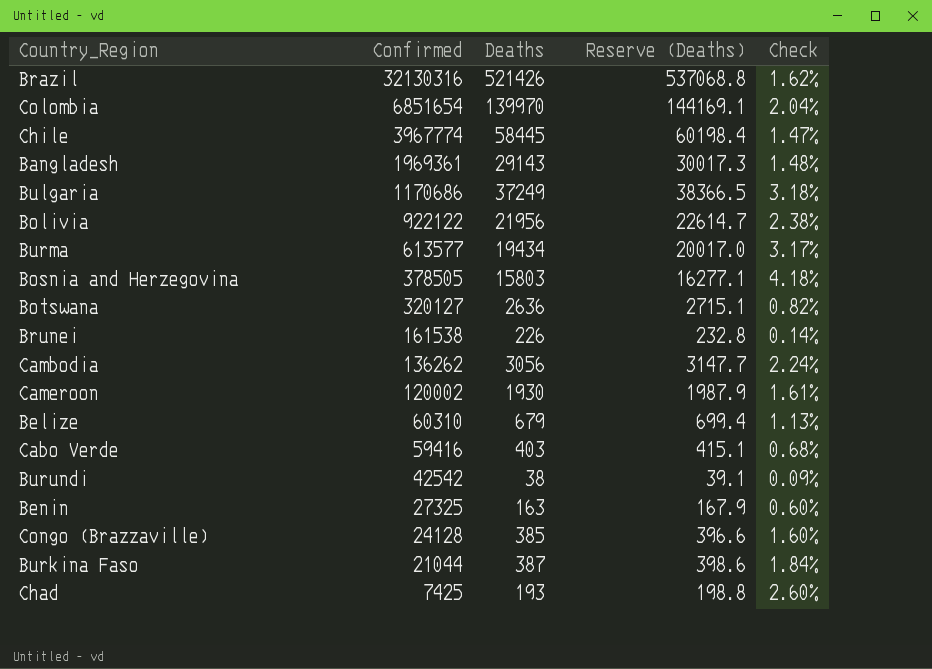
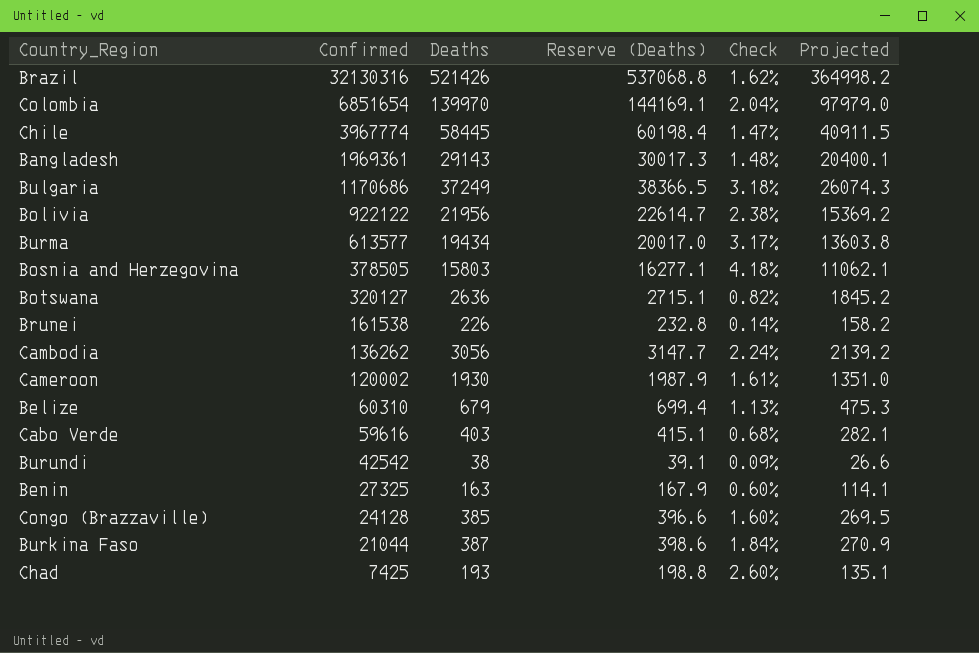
column Projected | formula: none -> [Deaths] * 0.7
Cabo Verde | Confirmed: 59416 -> 59616

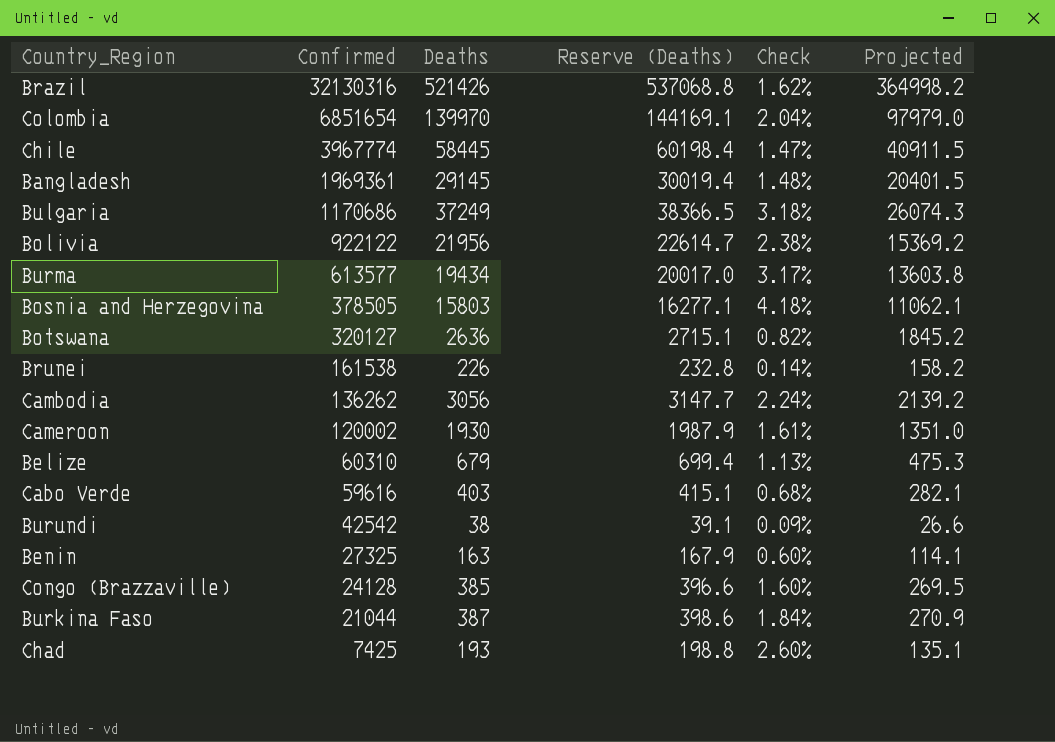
Bangladesh | Deaths: 29143 -> 29145
Bangladesh | Reserve (Deaths): 30017.3 -> 30019.4
Bangladesh | Projected: 20400.1 -> 20401.5

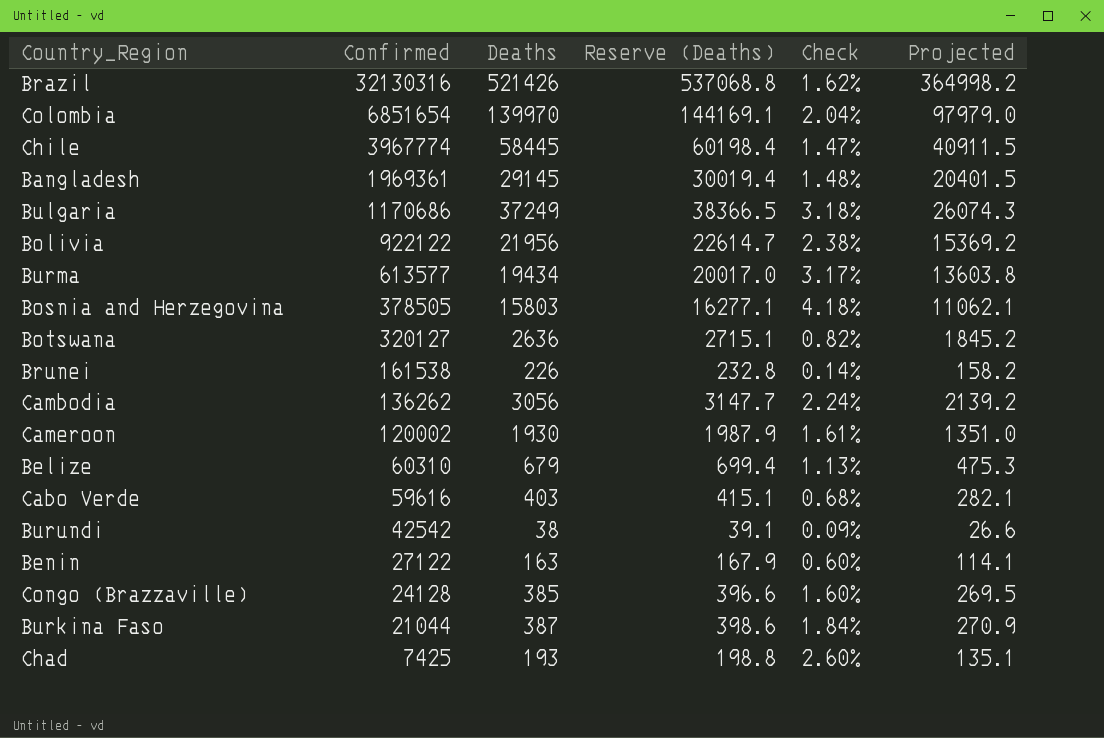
Benin | Confirmed: 27325 -> 27122

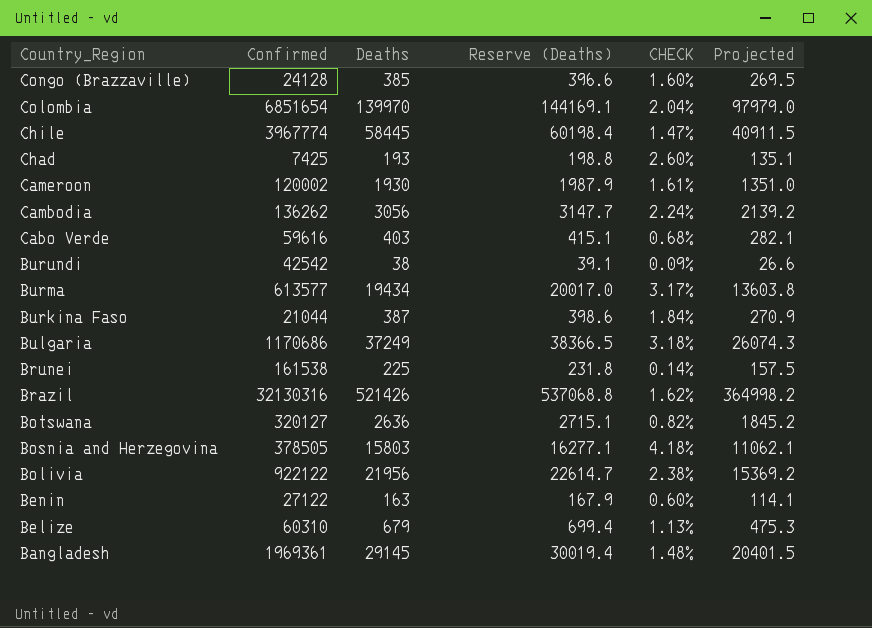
row order: Confirmed descending -> Country_Region descending
column name: Check -> CHECK
Brunei | Deaths: 226 -> 225
Brunei | Reserve (Deaths): 232.8 -> 231.8
Brunei | Projected: 158.2 -> 157.5

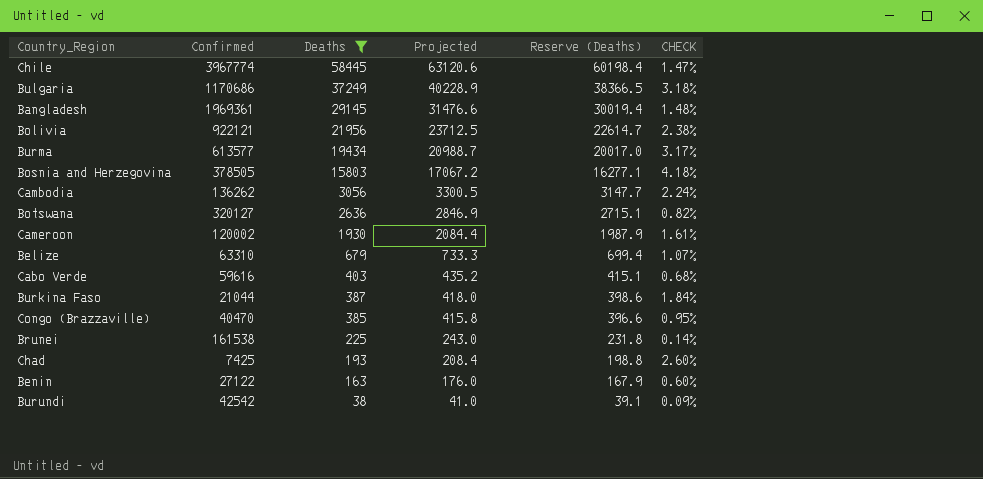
filter: none -> Deaths <= 58445
row order: Country_Region descending -> Deaths descending
column Projected | formula: [Deaths] * 0.7 -> [Deaths] * 1.08
column Projected | position: 6 -> 4
Bolivia | Confirmed: 922122 -> 922121
Belize | Confirmed: 60310 -> 63310
Belize | CHECK: 1.13% -> 1.07%
Congo (Brazzaville) | Confirmed: 24128 -> 40470
Congo (Brazzaville) | CHECK: 1.60% -> 0.95%

